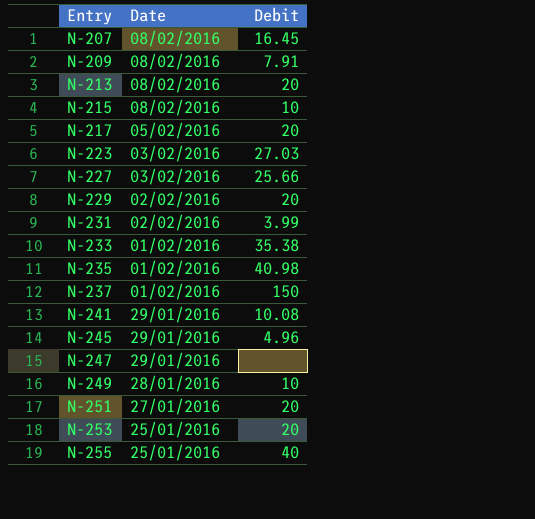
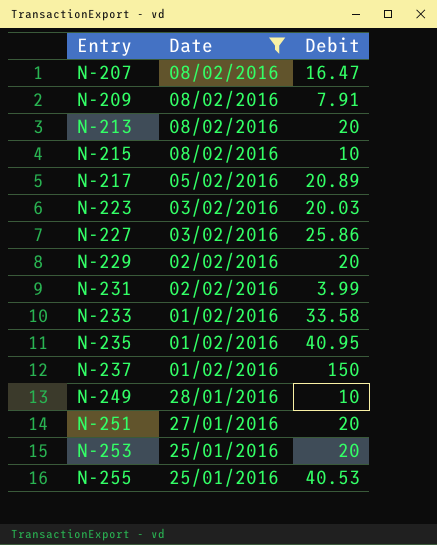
filter: none -> Date != 29/01/2016
N-207 | Debit: 16.45 -> 16.47
N-217 | Debit: 20 -> 20.89
N-223 | Debit: 27.03 -> 20.03
N-227 | Debit: 25.66 -> 25.86
N-233 | Debit: 35.38 -> 33.58
N-235 | Debit: 40.98 -> 40.95
N-255 | Debit: 40 -> 40.53

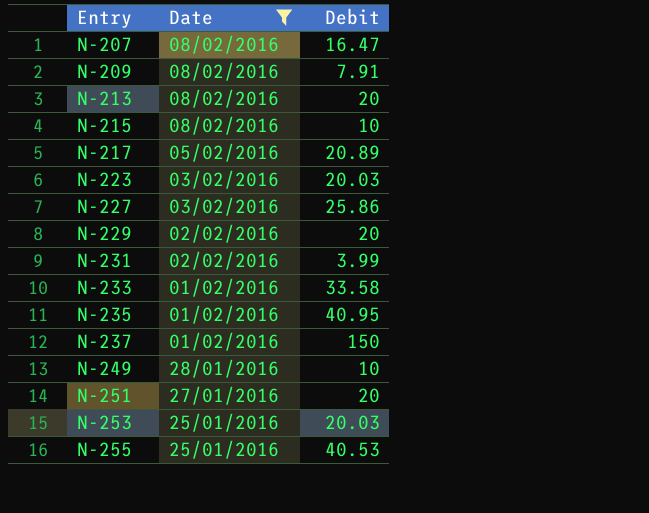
N-253 | Debit: 20 -> 20.03

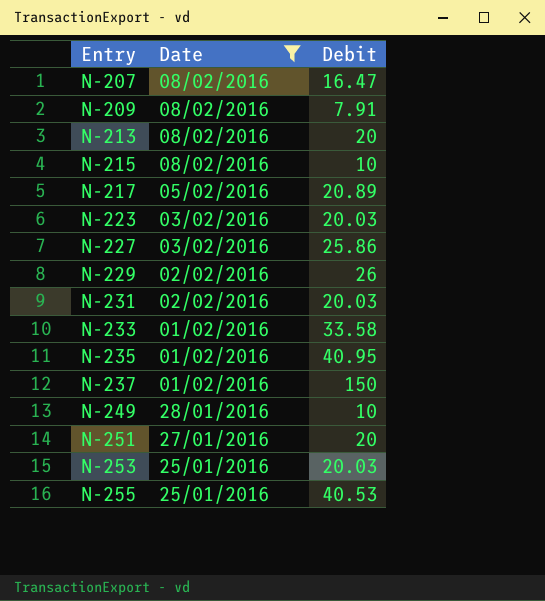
N-229 | Debit: 20 -> 26
N-231 | Debit: 3.99 -> 20.03

